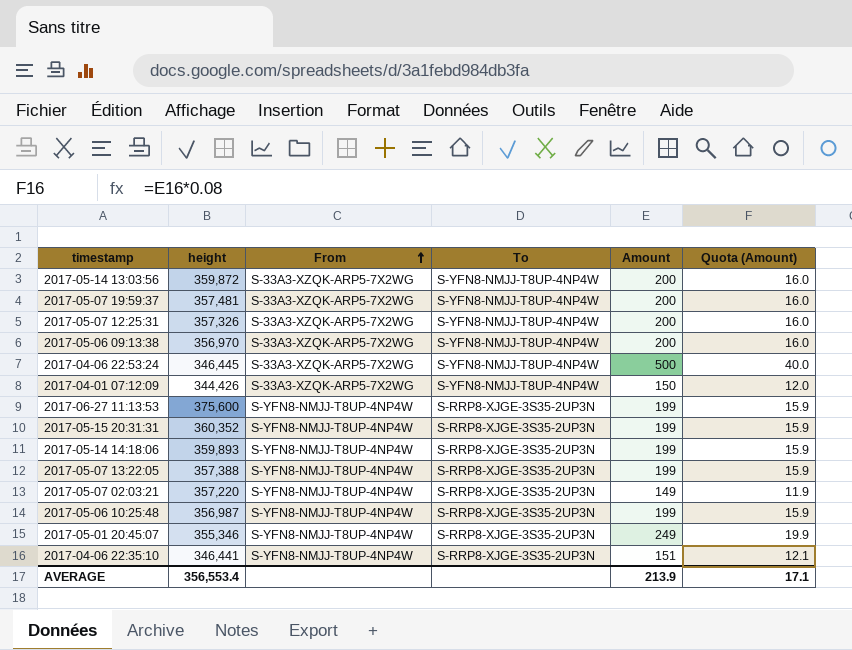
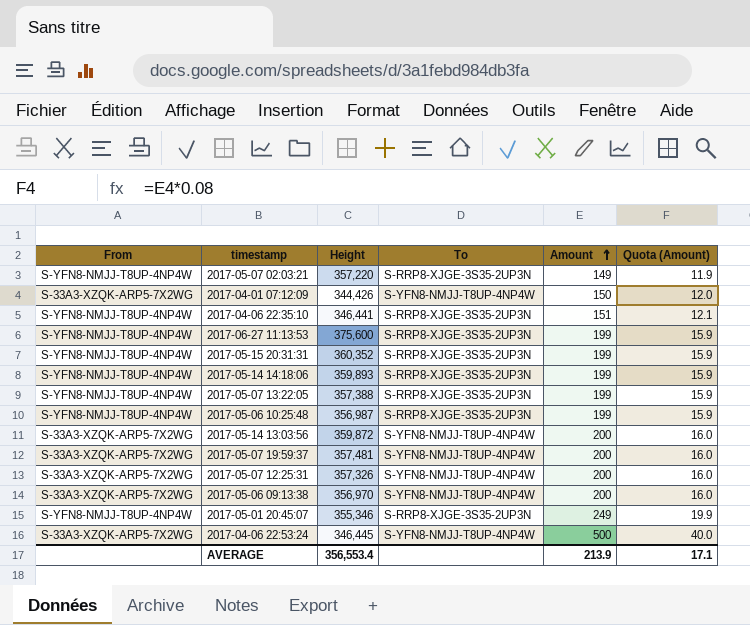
row order: From ascending -> Amount ascending
column From | position: 3 -> 1
column name: height -> Height

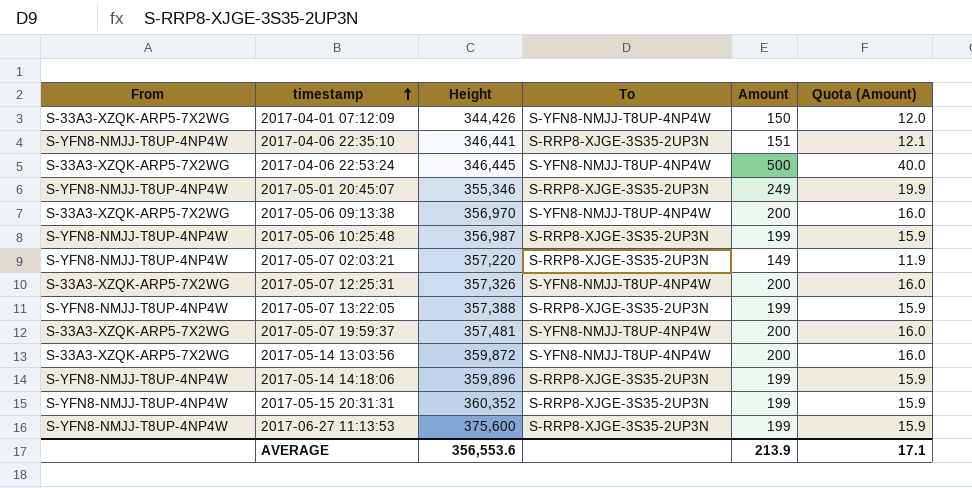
row order: Amount ascending -> timestamp ascending
2017-05-14 14:18:06 | Height: 359,893 -> 359,896
AVERAGE | Height: 356,553.4 -> 356,553.6

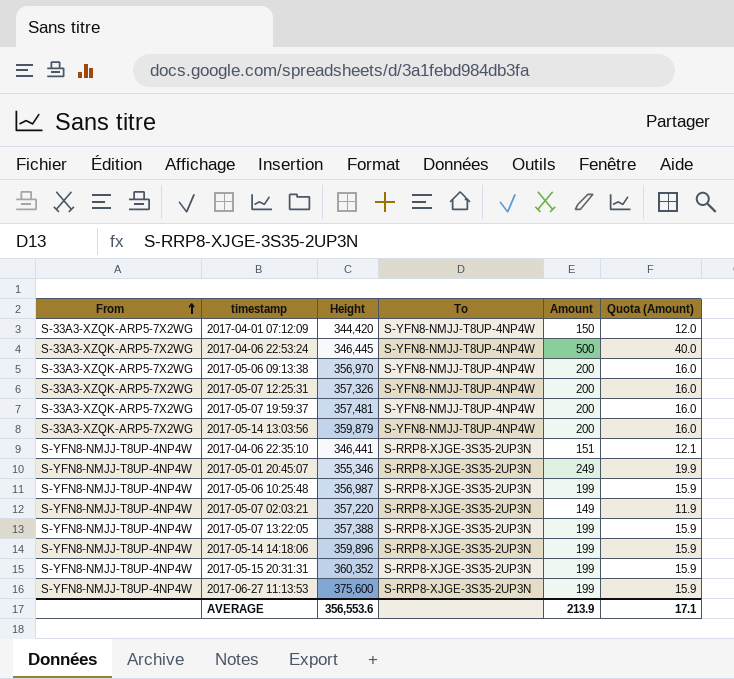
row order: timestamp ascending -> From ascending
2017-04-01 07:12:09 | Height: 344,426 -> 344,420
2017-05-14 13:03:56 | Height: 359,872 -> 359,879

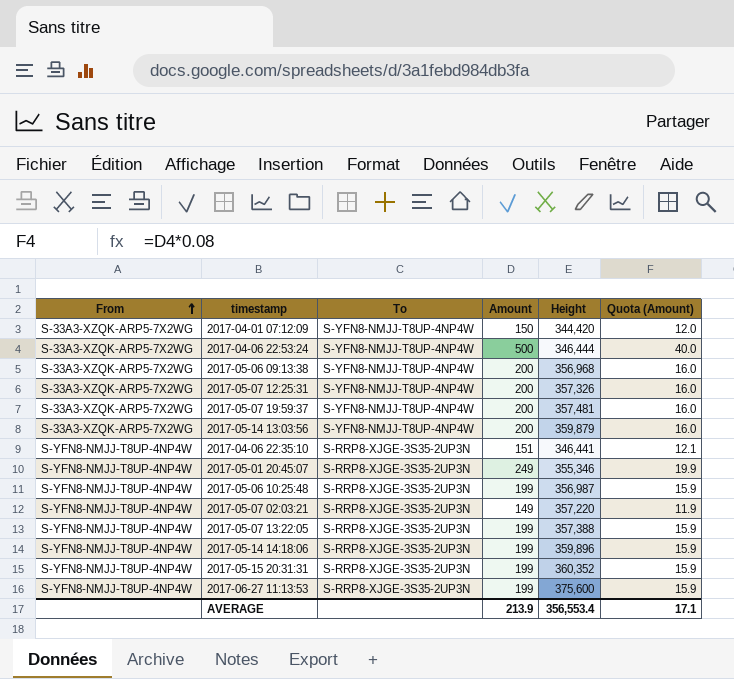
column Height | position: 3 -> 5
2017-04-06 22:53:24 | Height: 346,445 -> 346,444
2017-05-06 09:13:38 | Height: 356,970 -> 356,968
AVERAGE | Height: 356,553.6 -> 356,553.4

